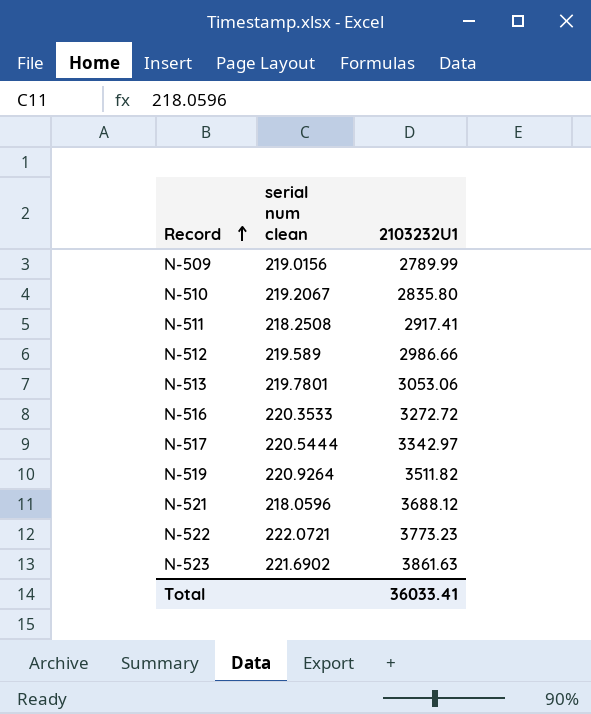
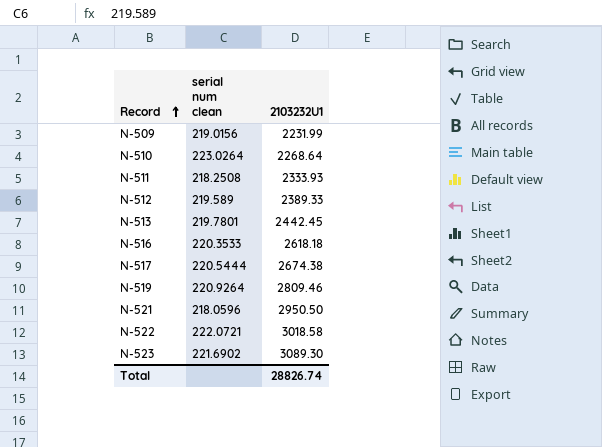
N-509 | 2103232U1: 2789.99 -> 2231.99
N-510 | serial num clean: 219.2067 -> 223.0264
N-510 | 2103232U1: 2835.80 -> 2268.64
N-511 | 2103232U1: 2917.41 -> 2333.93
N-512 | 2103232U1: 2986.66 -> 2389.33
N-513 | 2103232U1: 3053.06 -> 2442.45
N-516 | 2103232U1: 3272.72 -> 2618.18
N-517 | 2103232U1: 3342.97 -> 2674.38
N-519 | 2103232U1: 3511.82 -> 2809.46
N-521 | 2103232U1: 3688.12 -> 2950.50
N-522 | 2103232U1: 3773.23 -> 3018.58
N-523 | 2103232U1: 3861.63 -> 3089.30
Total | 2103232U1: 36033.41 -> 28826.74

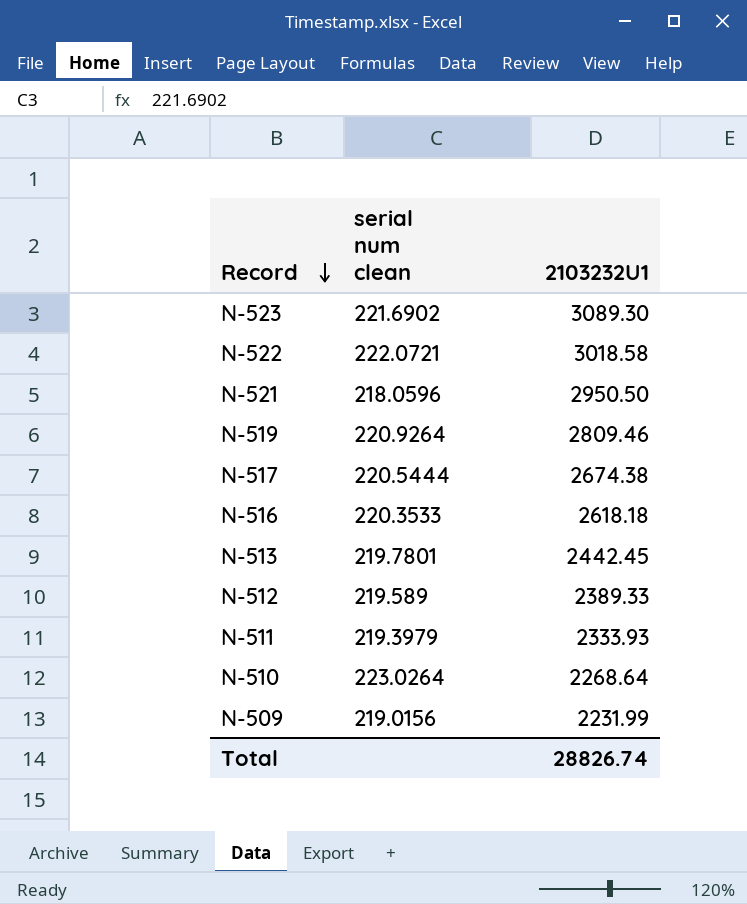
row order: Record ascending -> Record descending
N-511 | serial num clean: 218.2508 -> 219.3979

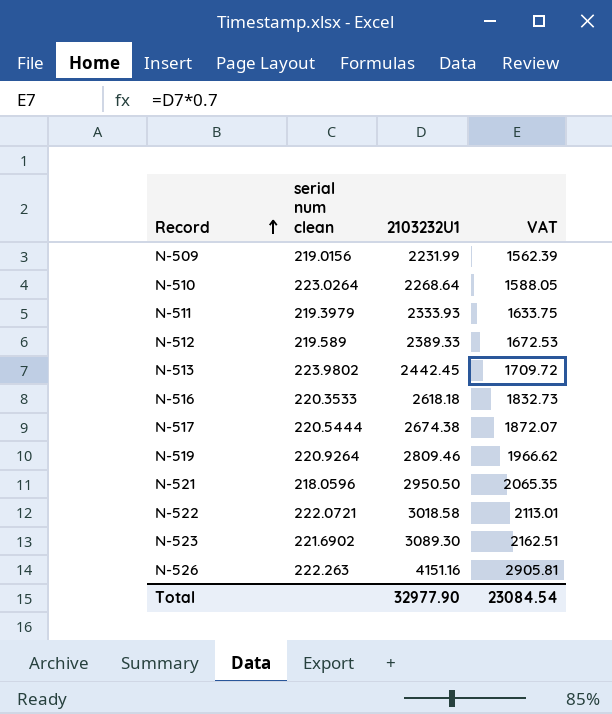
row order: Record descending -> Record ascending
column VAT | formula: none -> [2103232U1] * 0.7
N-513 | serial num clean: 219.7801 -> 223.9802
row N-526: none -> 222.263 | 4151.16 | 2905.81
Total | 2103232U1: 28826.74 -> 32977.90

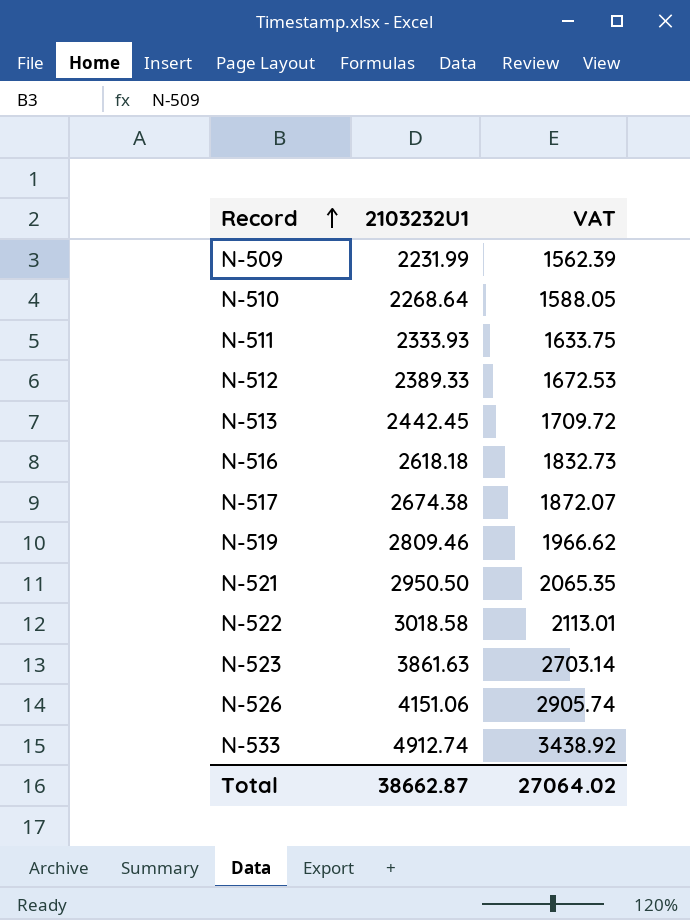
column serial num clean | position: 2 -> none
N-523 | 2103232U1: 3089.30 -> 3861.63
N-523 | VAT: 2162.51 -> 2703.14
N-526 | 2103232U1: 4151.16 -> 4151.06
N-526 | VAT: 2905.81 -> 2905.74
row N-533: none -> 4912.74 | 3438.92
Total | 2103232U1: 32977.90 -> 38662.87
Total | VAT: 23084.54 -> 27064.02

